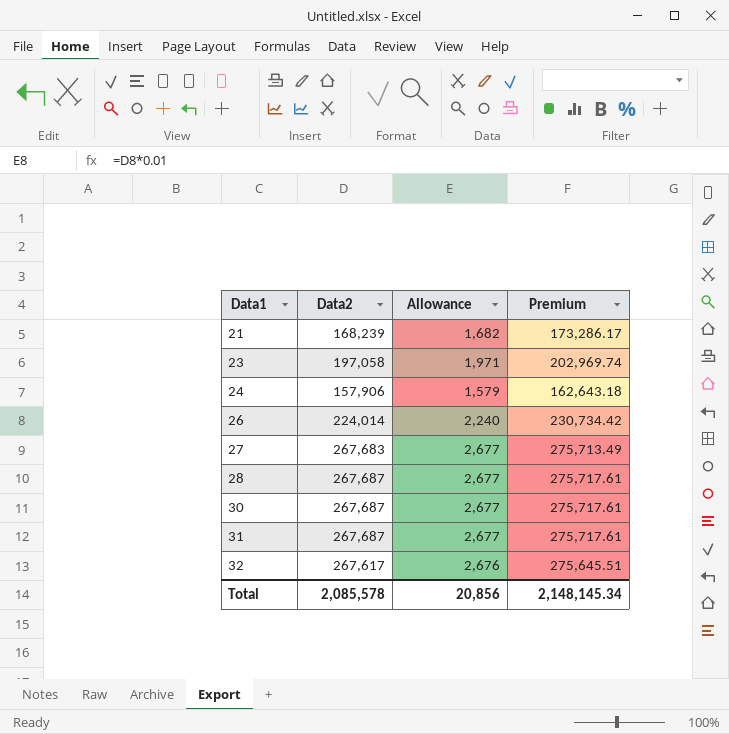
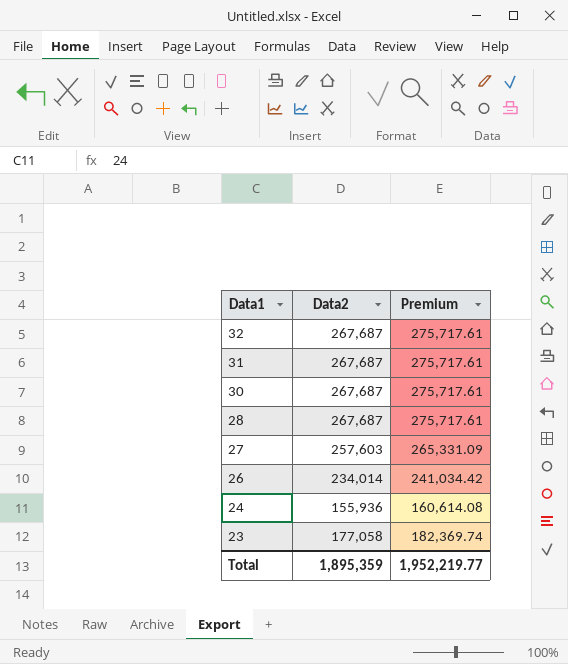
row order: Data1 ascending -> Data1 descending
column Allowance | formula: [Data2] * 0.01 -> none
row 21: 168,239 | 1,682 | 173,286.17 -> none
32 | Data2: 267,617 -> 267,687
32 | Premium: 275,645.51 -> 275,717.61
27 | Data2: 267,683 -> 257,603
27 | Premium: 275,713.49 -> 265,331.09
26 | Data2: 224,014 -> 234,014
26 | Premium: 230,734.42 -> 241,034.42
24 | Data2: 157,906 -> 155,936
24 | Premium: 162,643.18 -> 160,614.08
23 | Data2: 197,058 -> 177,058
23 | Premium: 202,969.74 -> 182,369.74
Total | Data2: 2,085,578 -> 1,895,359
Total | Premium: 2,148,145.34 -> 1,952,219.77

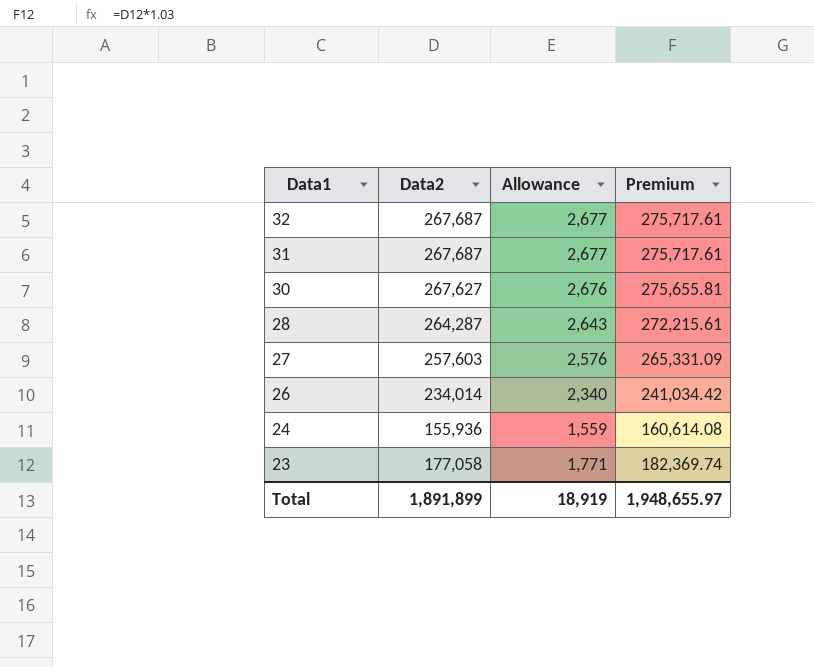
column Allowance | formula: none -> [Data2] * 0.01
30 | Data2: 267,687 -> 267,627
30 | Premium: 275,717.61 -> 275,655.81
28 | Data2: 267,687 -> 264,287
28 | Premium: 275,717.61 -> 272,215.61
Total | Data2: 1,895,359 -> 1,891,899
Total | Premium: 1,952,219.77 -> 1,948,655.97

